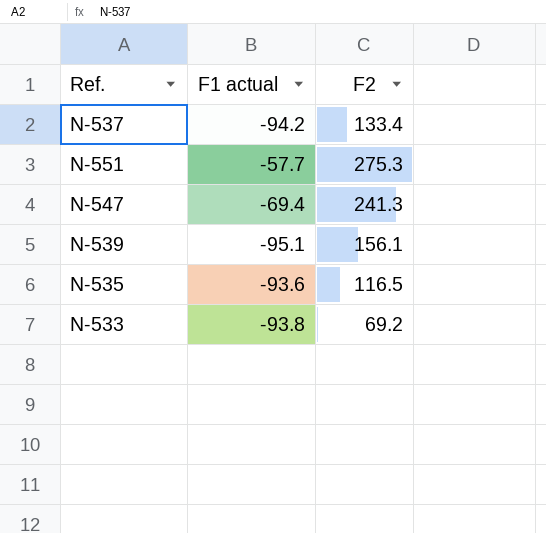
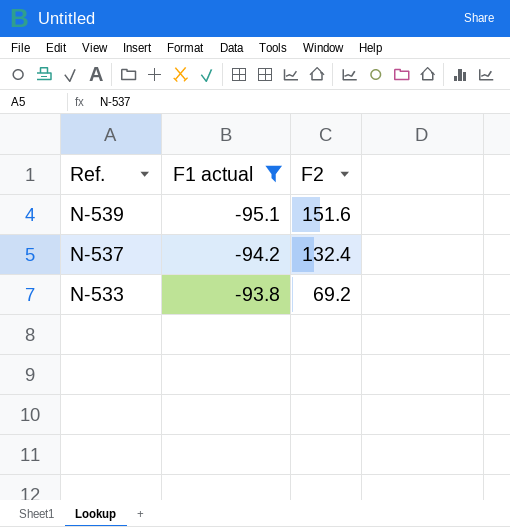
filter: none -> F1 actual <= -93.8
row order: none -> Ref. descending
N-539 | F2: 156.1 -> 151.6
N-537 | F2: 133.4 -> 132.4

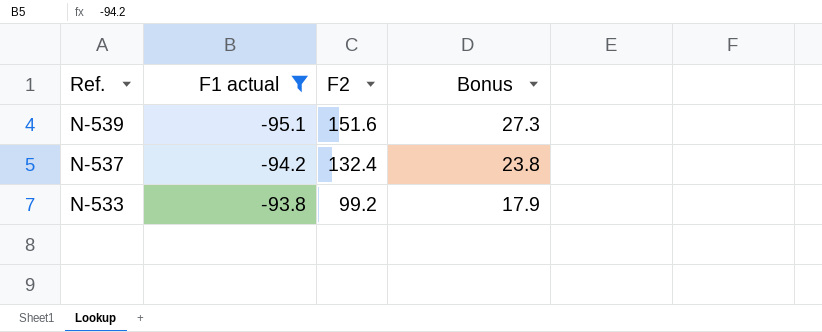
column Bonus | formula: none -> [F2] * 0.18
N-533 | F2: 69.2 -> 99.2

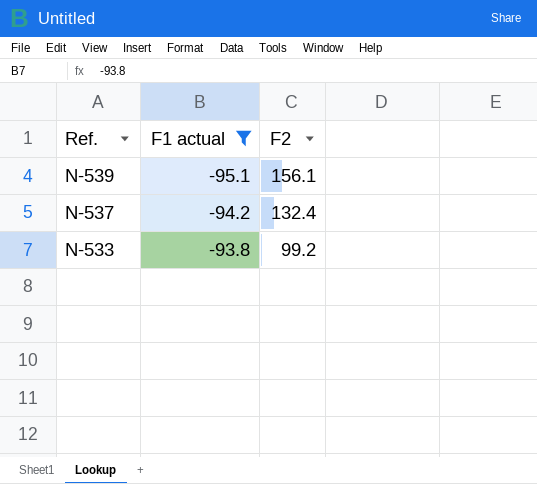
column Bonus | formula: [F2] * 0.18 -> none
N-539 | F2: 151.6 -> 156.1

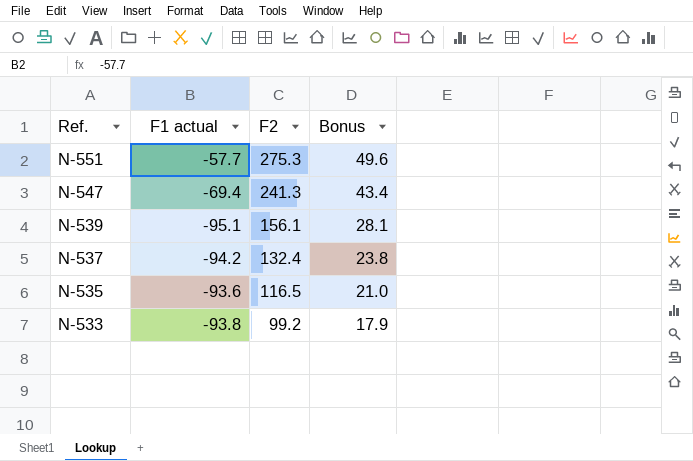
filter: F1 actual <= -93.8 -> none
column Bonus | formula: none -> [F2] * 0.18

